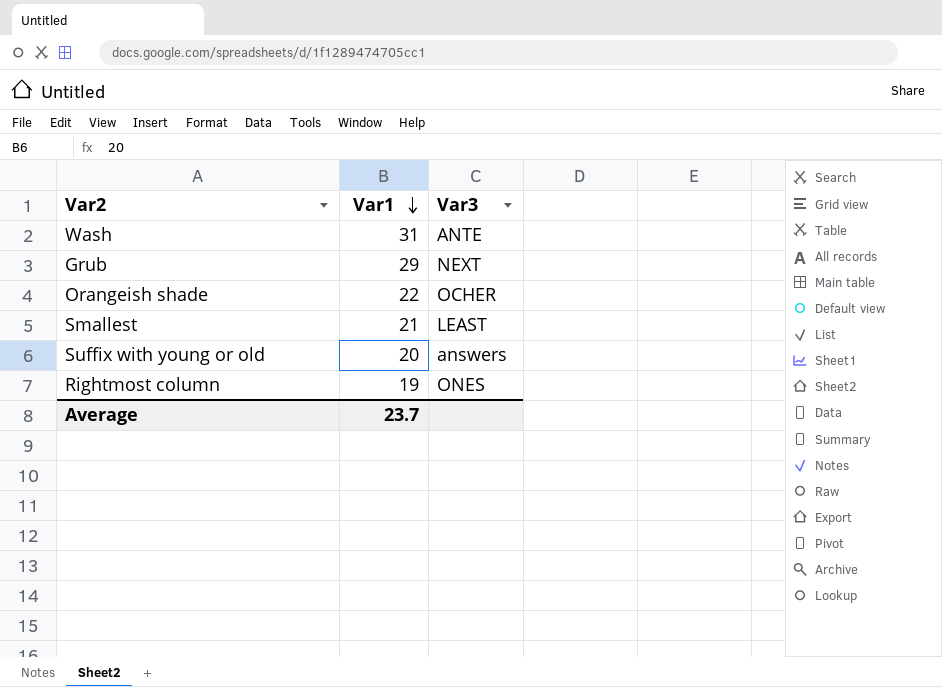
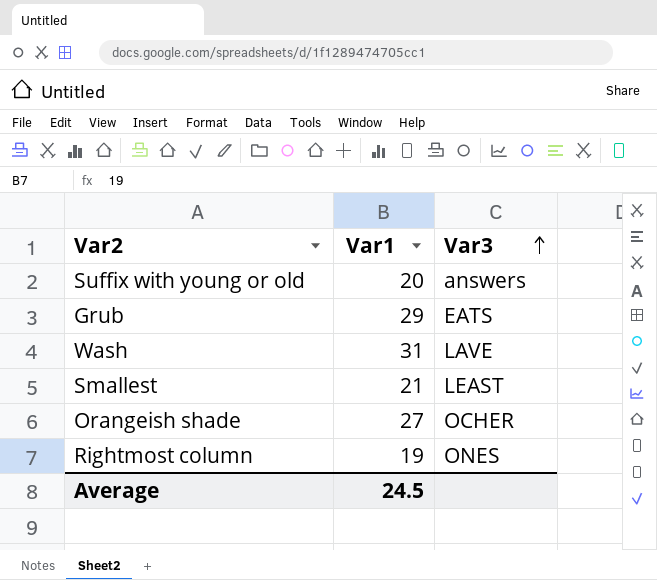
row order: Var1 descending -> Var3 ascending
Grub | Var3: NEXT -> EATS
Wash | Var3: ANTE -> LAVE
Orangeish shade | Var1: 22 -> 27
Average | Var1: 23.7 -> 24.5

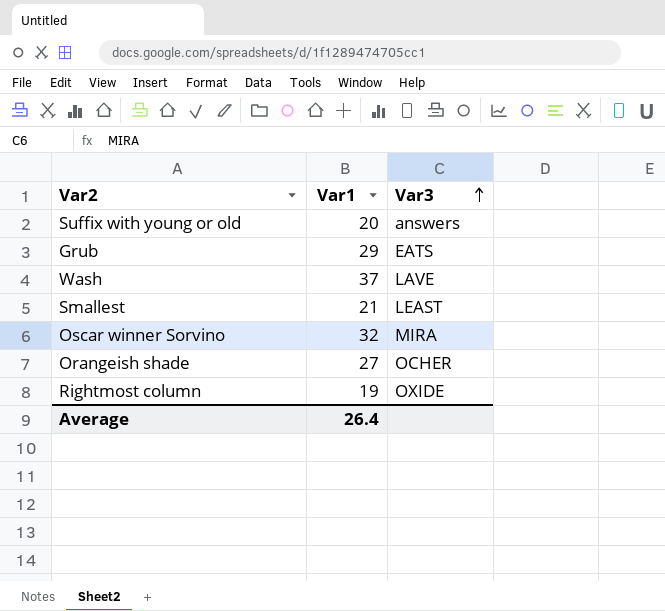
Wash | Var1: 31 -> 37
row Oscar winner Sorvino: none -> 32 | MIRA
Rightmost column | Var3: ONES -> OXIDE
Average | Var1: 24.5 -> 26.4

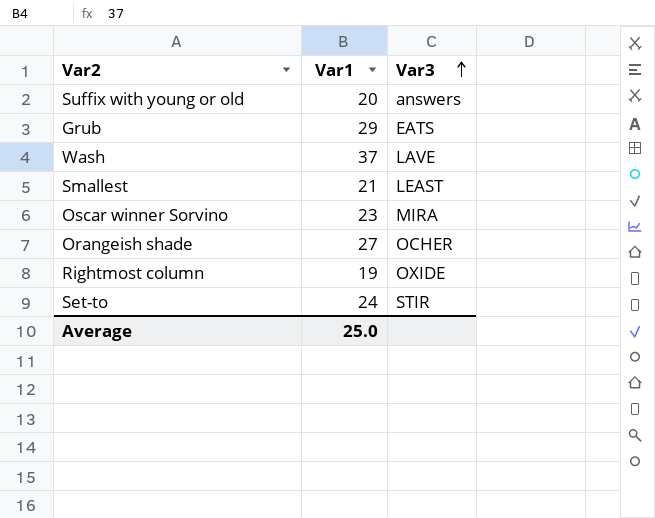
Oscar winner Sorvino | Var1: 32 -> 23
row Set-to: none -> 24 | STIR
Average | Var1: 26.4 -> 25.0

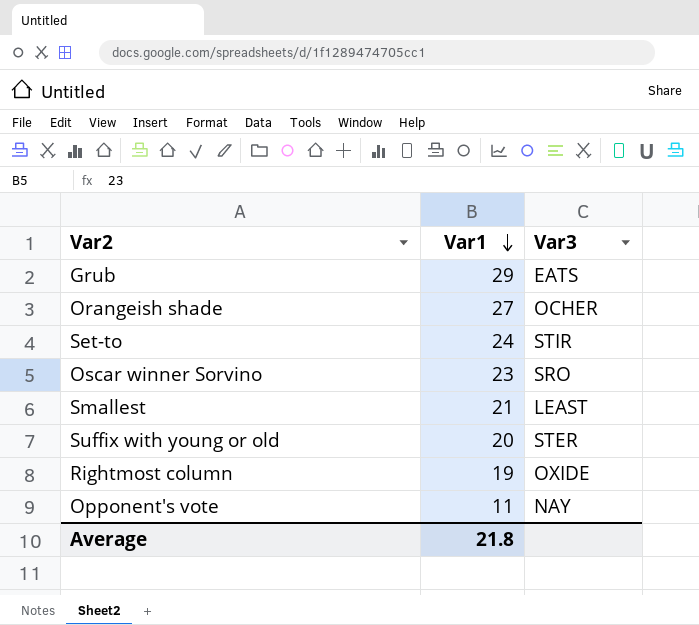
row order: Var3 ascending -> Var1 descending
row Wash: 37 | LAVE -> none
Oscar winner Sorvino | Var3: MIRA -> SRO
Suffix with young or old | Var3: answers -> STER
row Opponent's vote: none -> 11 | NAY
Average | Var1: 25.0 -> 21.8

